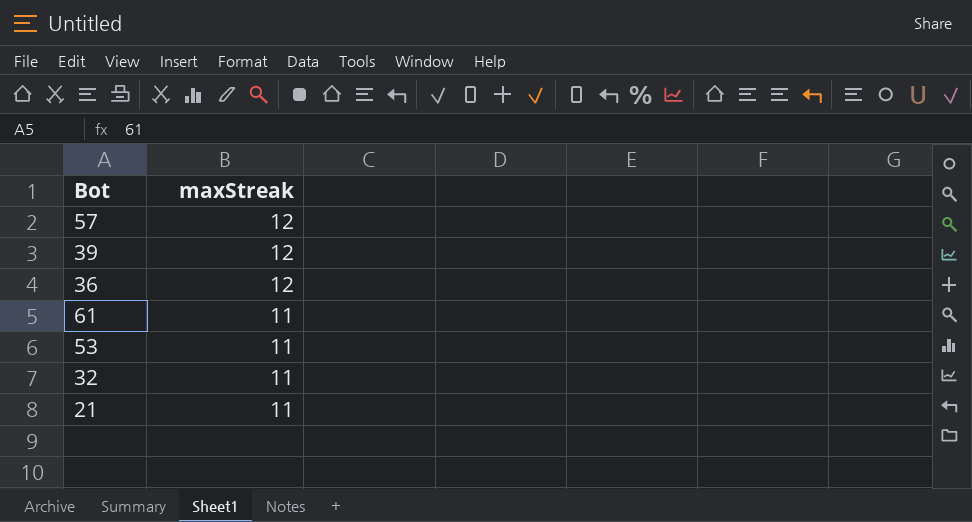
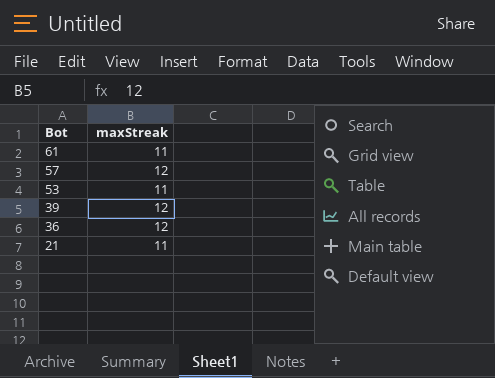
row order: maxStreak descending -> Bot descending
row 32: 11 -> none

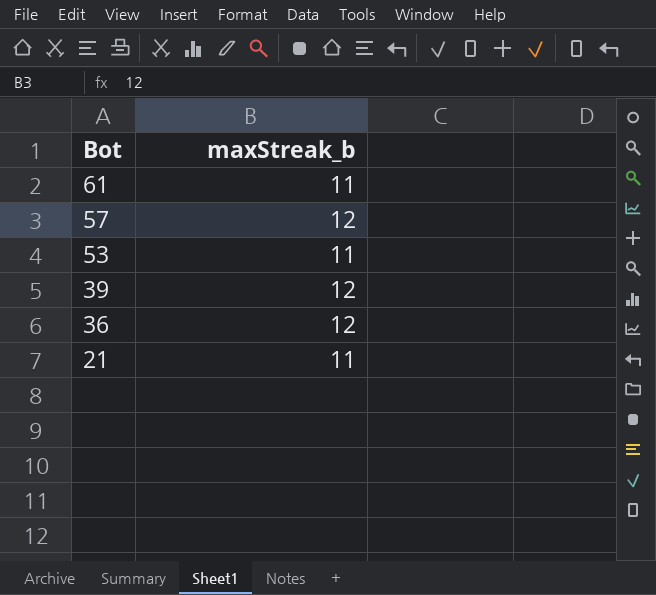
column name: maxStreak -> maxStreak_b

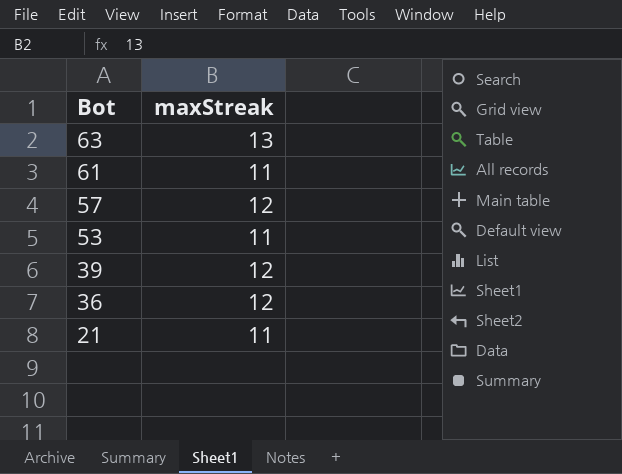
column name: maxStreak_b -> maxStreak
row 63: none -> 13

